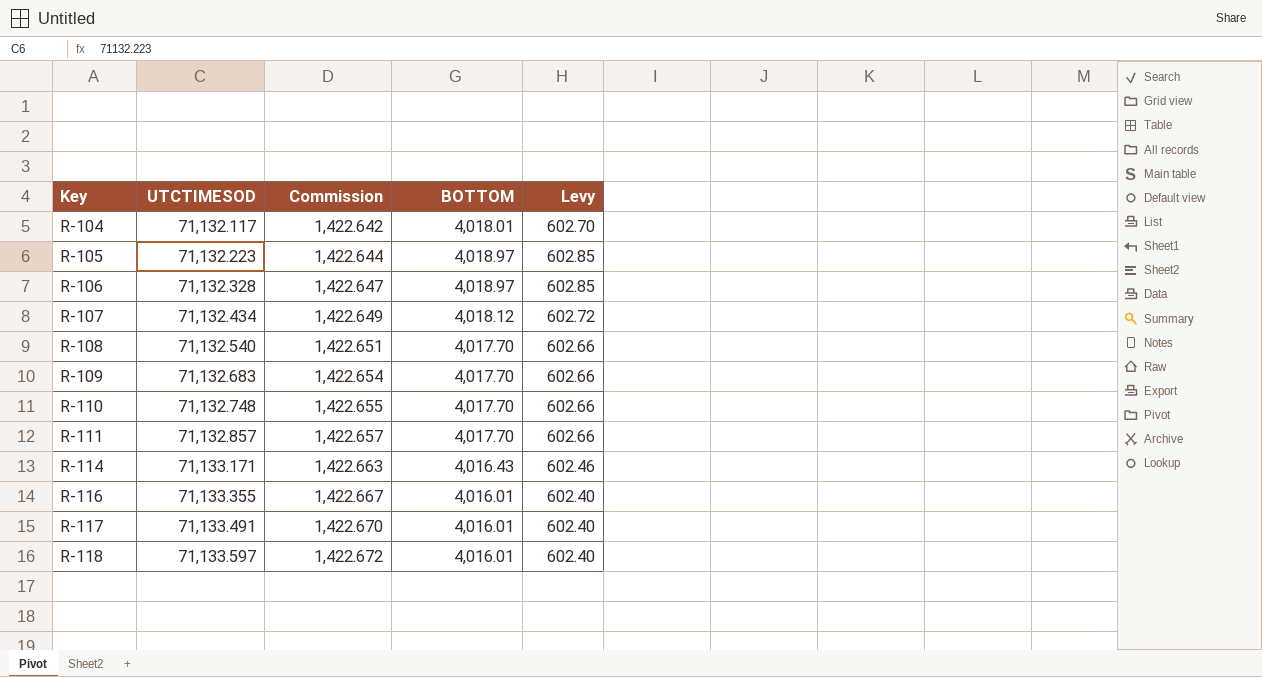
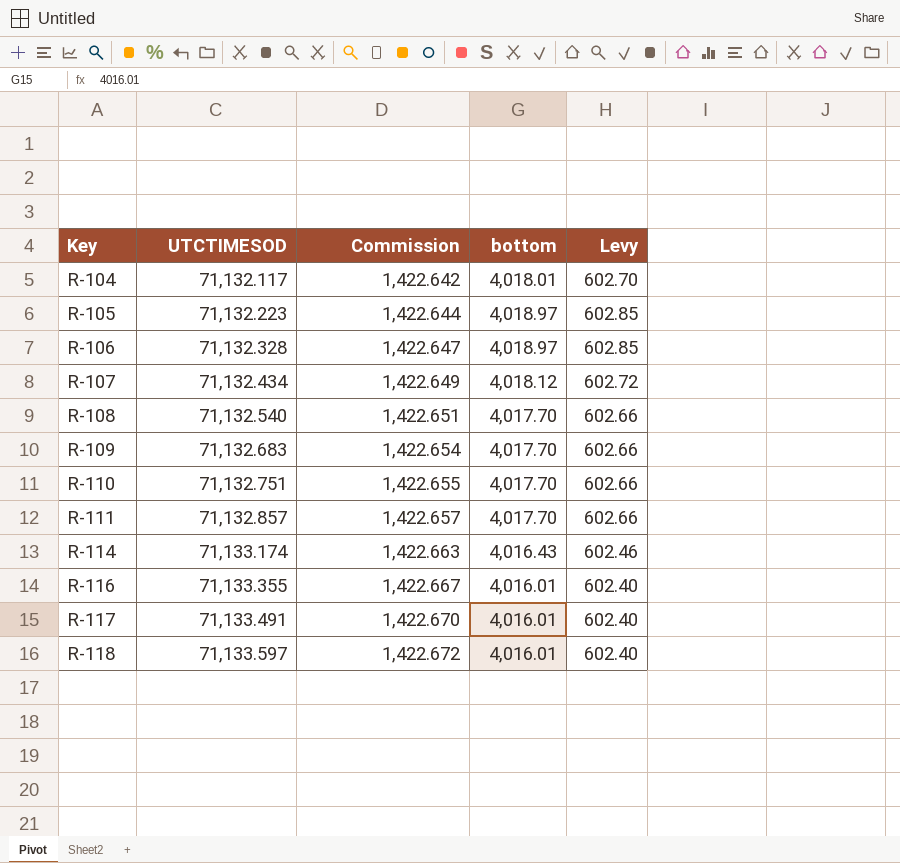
column name: BOTTOM -> bottom
R-110 | UTCTIMESOD: 71,132.748 -> 71,132.751
R-114 | UTCTIMESOD: 71,133.171 -> 71,133.174

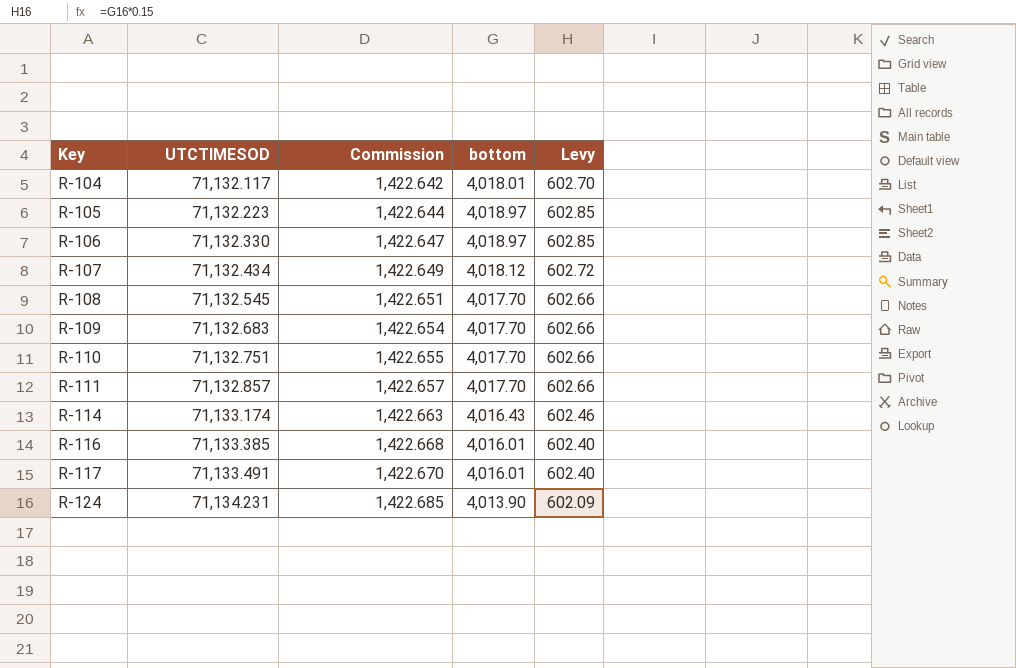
row R-118: 71,133.597 | 1,422.672 | 4,016.01 | 602.40 -> none
R-106 | UTCTIMESOD: 71,132.328 -> 71,132.330
R-108 | UTCTIMESOD: 71,132.540 -> 71,132.545
R-116 | UTCTIMESOD: 71,133.355 -> 71,133.385
R-116 | Commission: 1,422.667 -> 1,422.668
row R-124: none -> 71,134.231 | 1,422.685 | 4,013.90 | 602.09

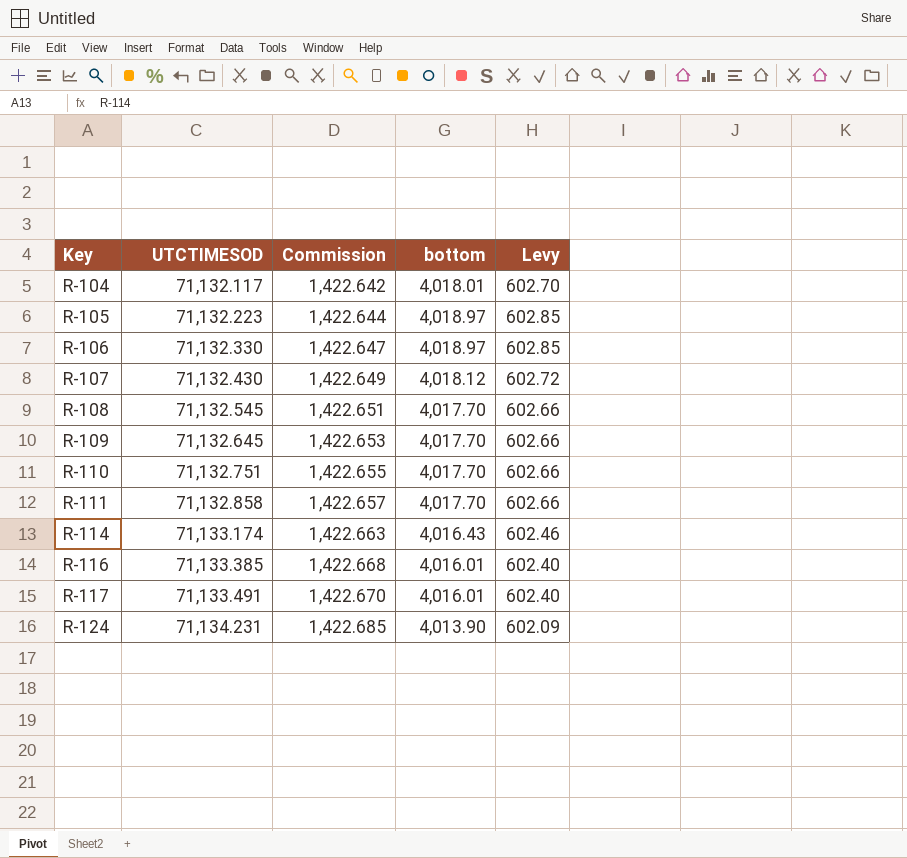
R-107 | UTCTIMESOD: 71,132.434 -> 71,132.430
R-109 | UTCTIMESOD: 71,132.683 -> 71,132.645
R-109 | Commission: 1,422.654 -> 1,422.653
R-111 | UTCTIMESOD: 71,132.857 -> 71,132.858

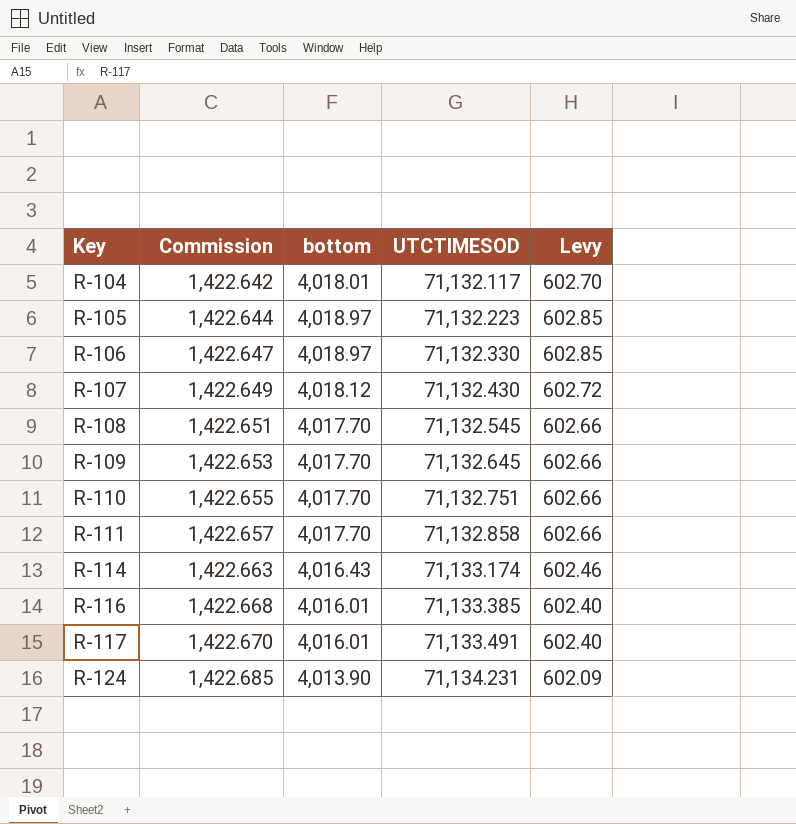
column UTCTIMESOD | position: 2 -> 4

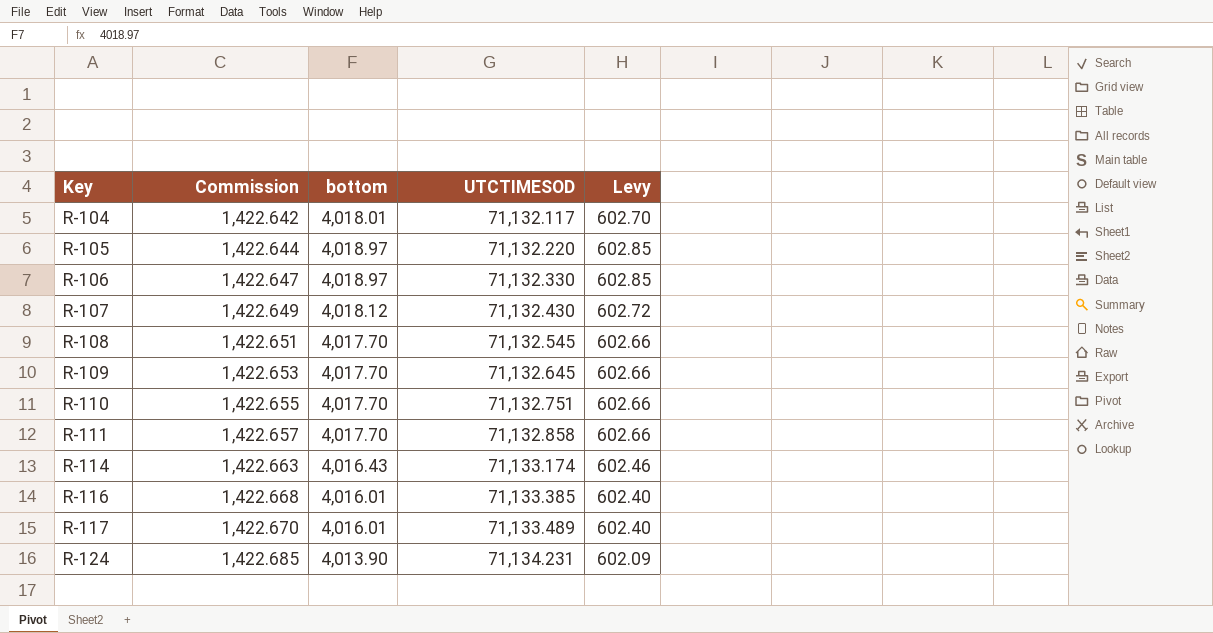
R-105 | UTCTIMESOD: 71,132.223 -> 71,132.220
R-117 | UTCTIMESOD: 71,133.491 -> 71,133.489

